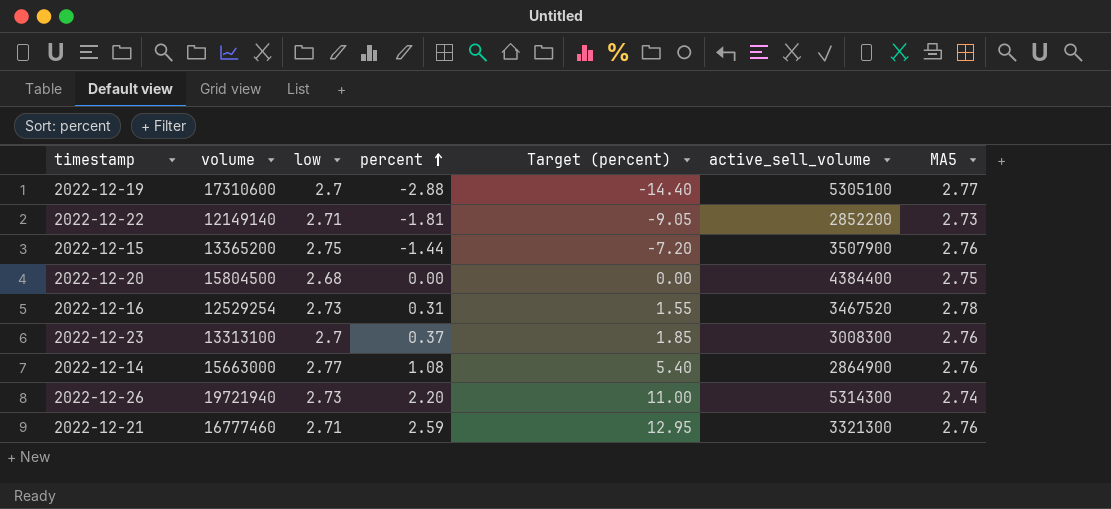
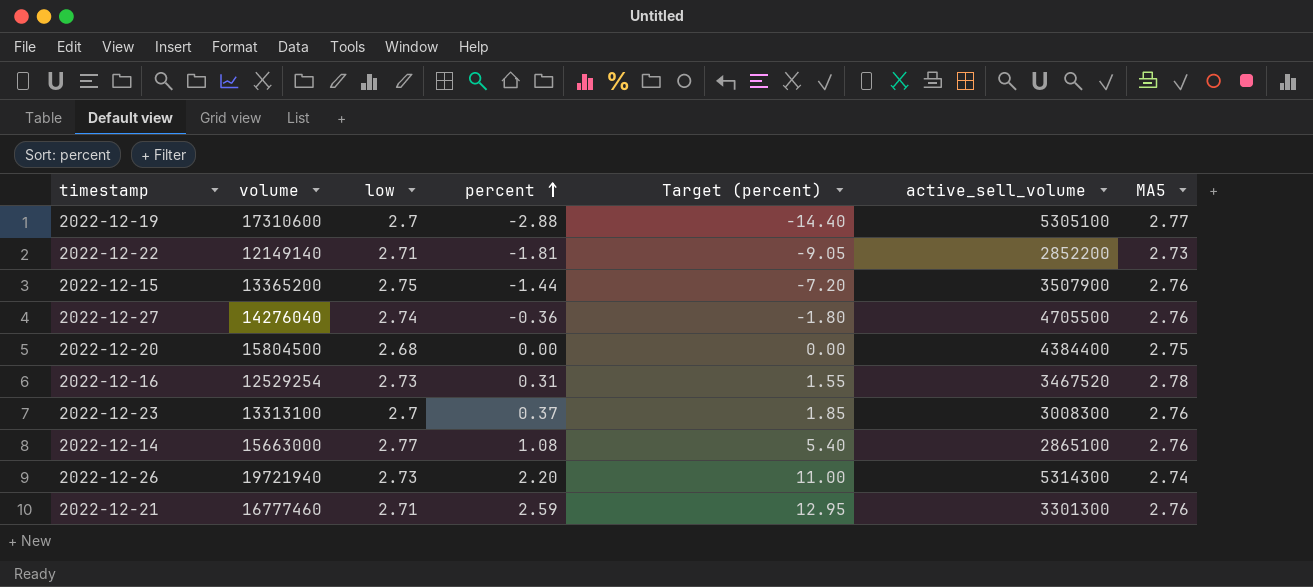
row 2022-12-27: none -> 14276040 | 2.74 | -0.36 | -1.80 | 4705500 | 2.76
2022-12-14 | active_sell_volume: 2864900 -> 2865100
2022-12-21 | active_sell_volume: 3321300 -> 3301300

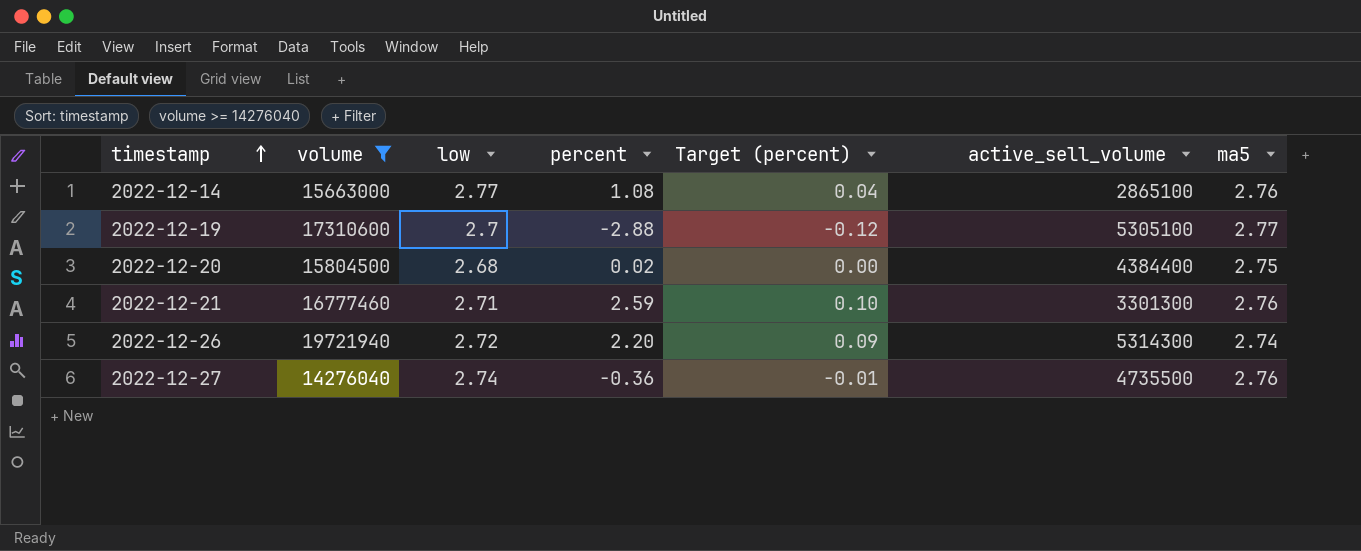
filter: none -> volume >= 14276040
row order: percent ascending -> timestamp ascending
column Target (percent) | formula: [percent] * 5 -> [percent] * 0.04
column name: MA5 -> ma5
2022-12-20 | percent: 0.00 -> 0.02
2022-12-26 | low: 2.73 -> 2.72
2022-12-27 | active_sell_volume: 4705500 -> 4735500

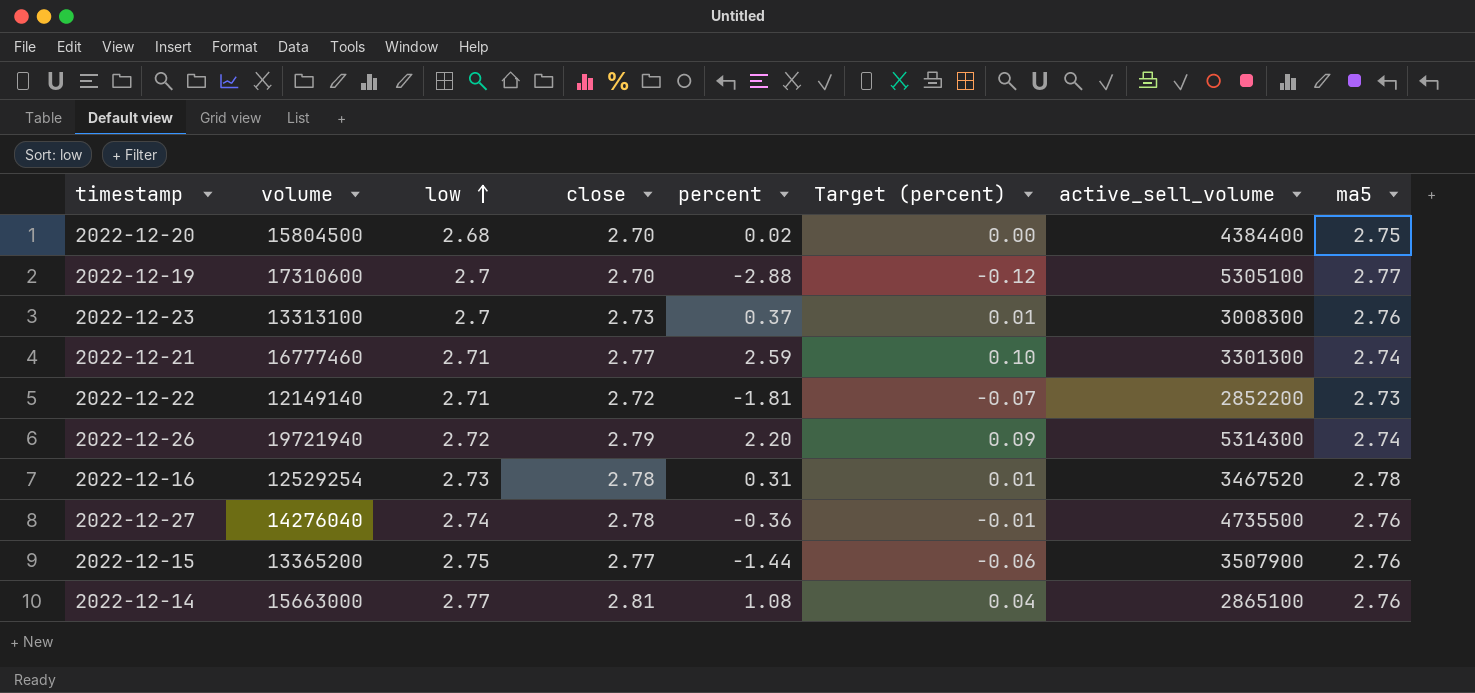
filter: volume >= 14276040 -> none
row order: timestamp ascending -> low ascending
column close | position: none -> 4
2022-12-21 | ma5: 2.76 -> 2.74

